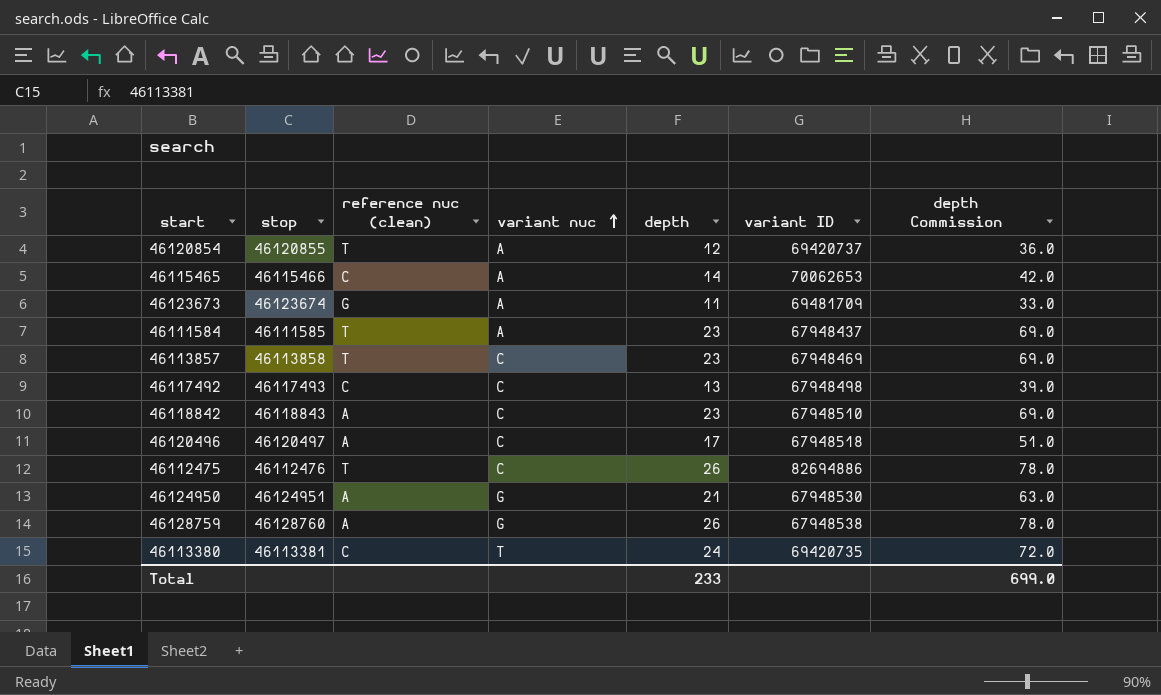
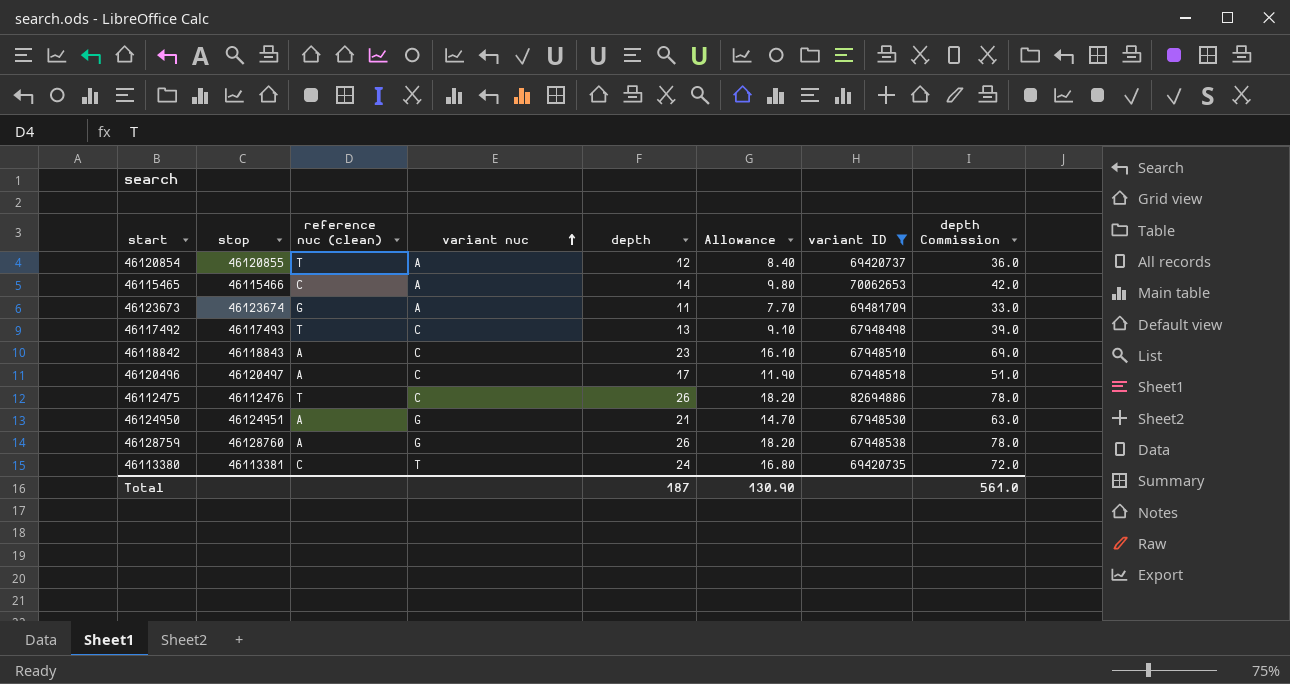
filter: none -> variant ID >= 67948498
column Allowance | formula: none -> [depth] * 0.7
46117492 | reference nuc (clean): C -> T
Total | depth: 233 -> 187
Total | depth Commission: 699.0 -> 561.0

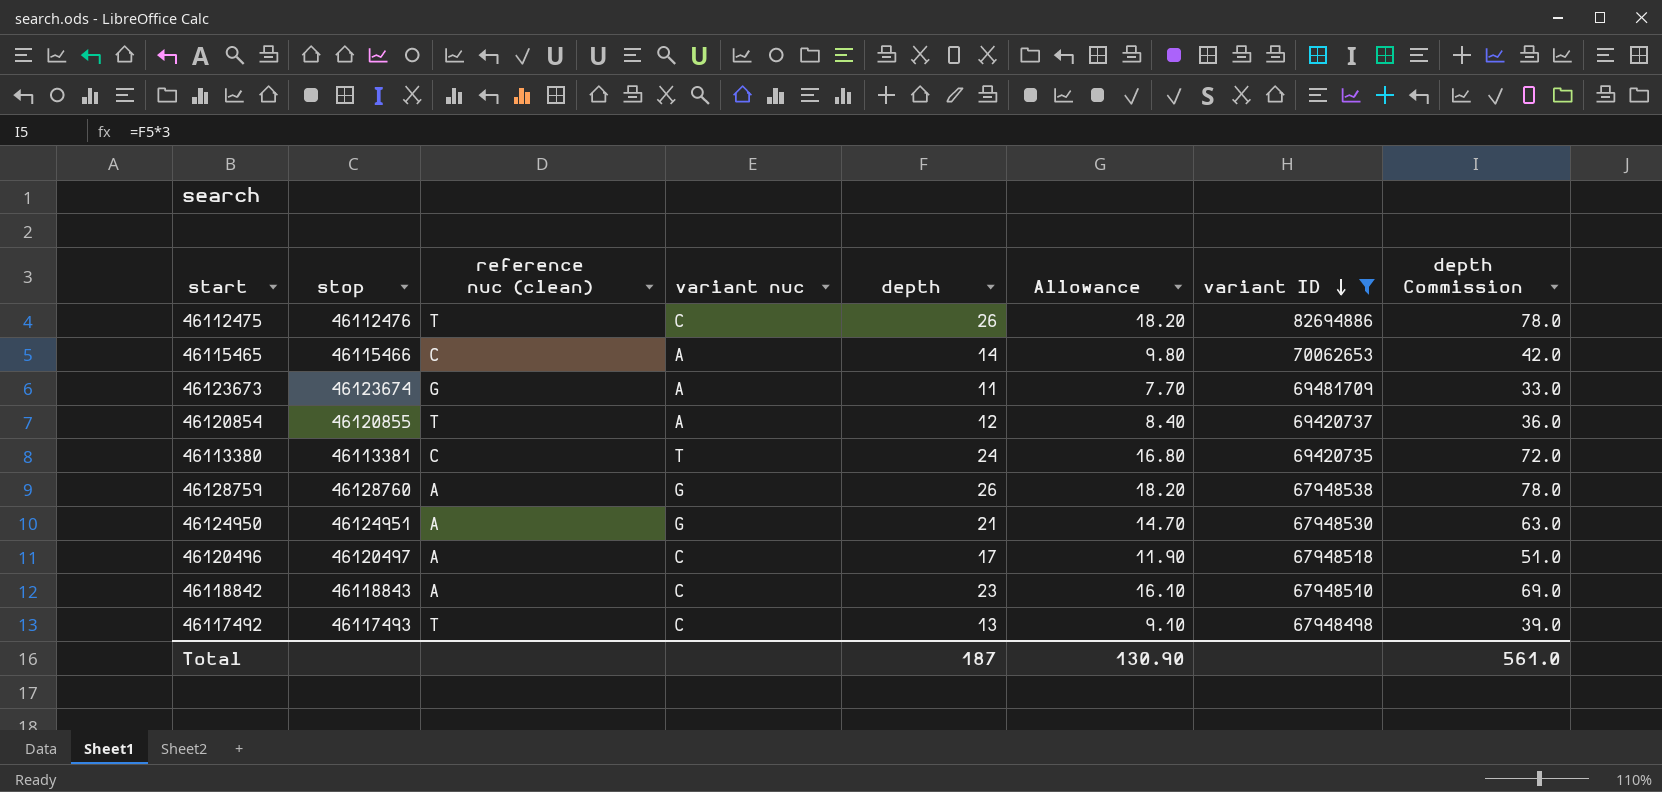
row order: variant nuc ascending -> variant ID descending

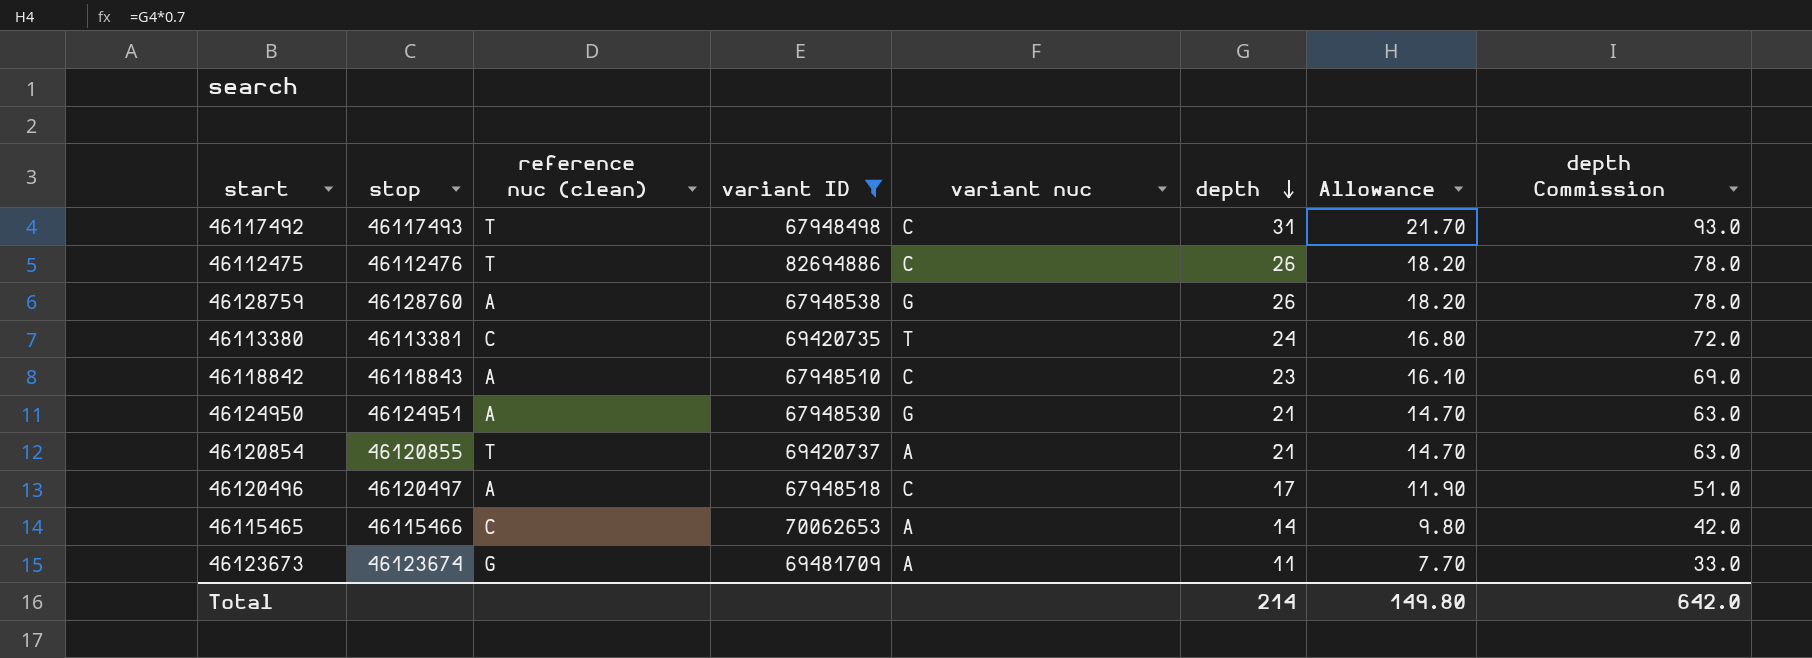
row order: variant ID descending -> depth descending
column variant ID | position: 7 -> 4
46117492 | depth: 13 -> 31
46117492 | Allowance: 9.10 -> 21.70
46117492 | depth Commission: 39.0 -> 93.0
46120854 | depth: 12 -> 21
46120854 | Allowance: 8.40 -> 14.70
46120854 | depth Commission: 36.0 -> 63.0
Total | depth: 187 -> 214
Total | Allowance: 130.90 -> 149.80
Total | depth Commission: 561.0 -> 642.0

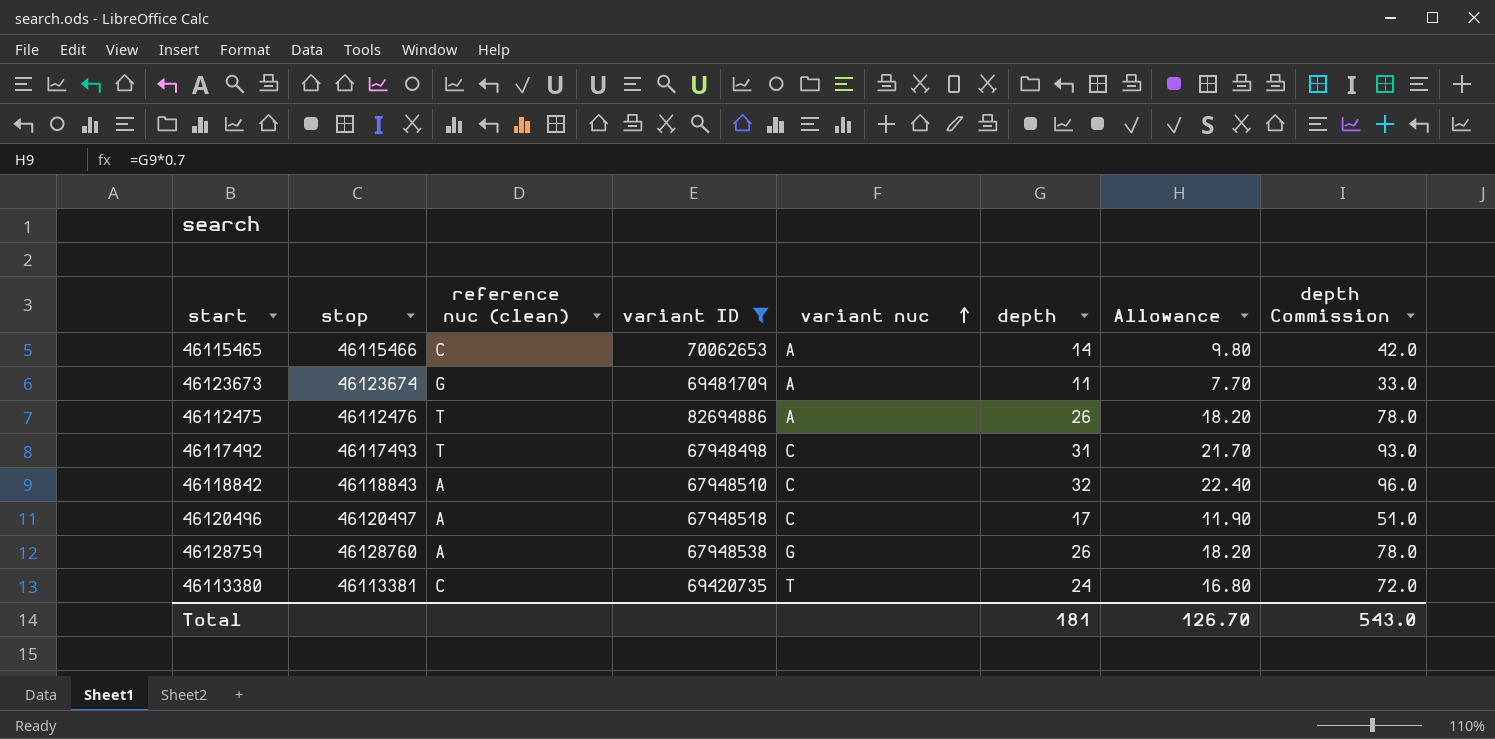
row order: depth descending -> variant nuc ascending
row 46124950: 46124951 | A | 67948530 | G | 21 | 14.70 | 63.0 -> none
row 46120854: 46120855 | T | 69420737 | A | 21 | 14.70 | 63.0 -> none
46112475 | variant nuc: C -> A
46118842 | depth: 23 -> 32
46118842 | Allowance: 16.10 -> 22.40
46118842 | depth Commission: 69.0 -> 96.0
Total | depth: 214 -> 181
Total | Allowance: 149.80 -> 126.70
Total | depth Commission: 642.0 -> 543.0

